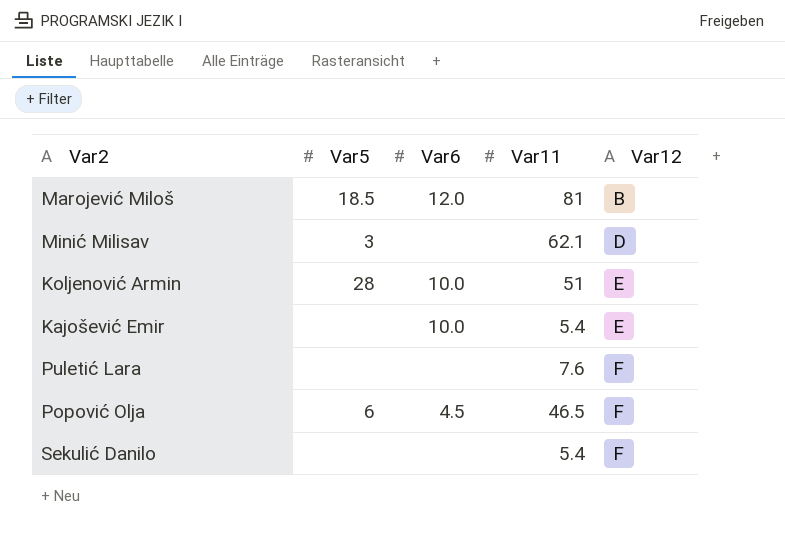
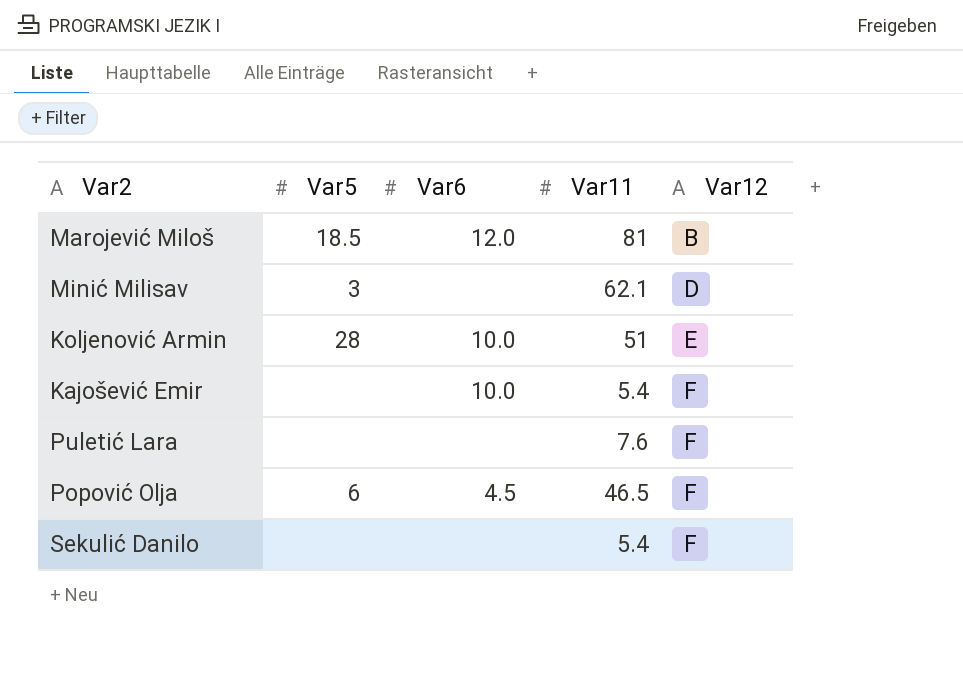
Kajošević Emir | Var12: E -> F

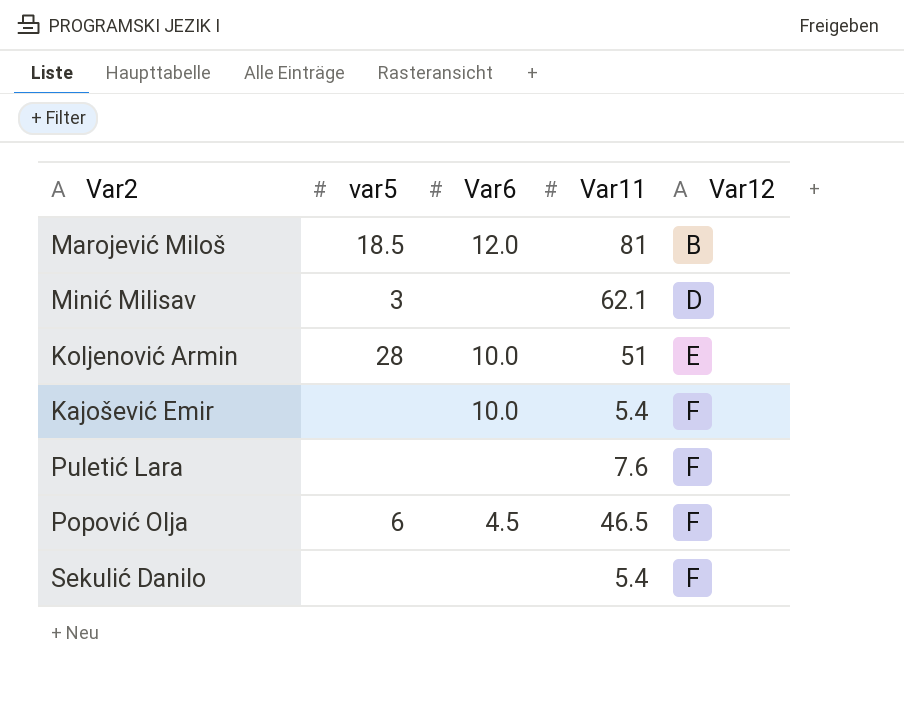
column name: Var5 -> var5

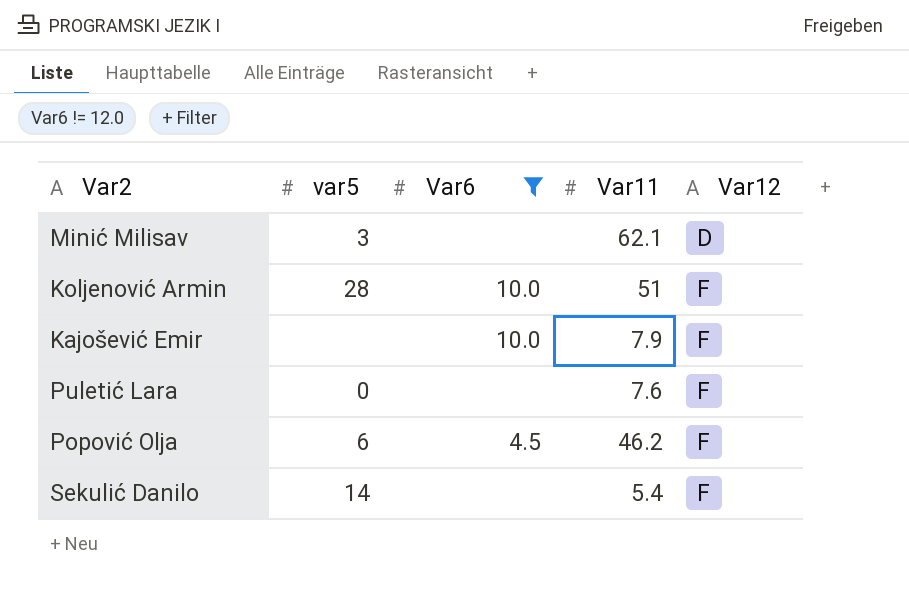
filter: none -> Var6 != 12.0
Koljenović Armin | Var12: E -> F
Kajošević Emir | Var11: 5.4 -> 7.9
Puletić Lara | var5: none -> 0
Popović Olja | Var11: 46.5 -> 46.2
Sekulić Danilo | var5: none -> 14

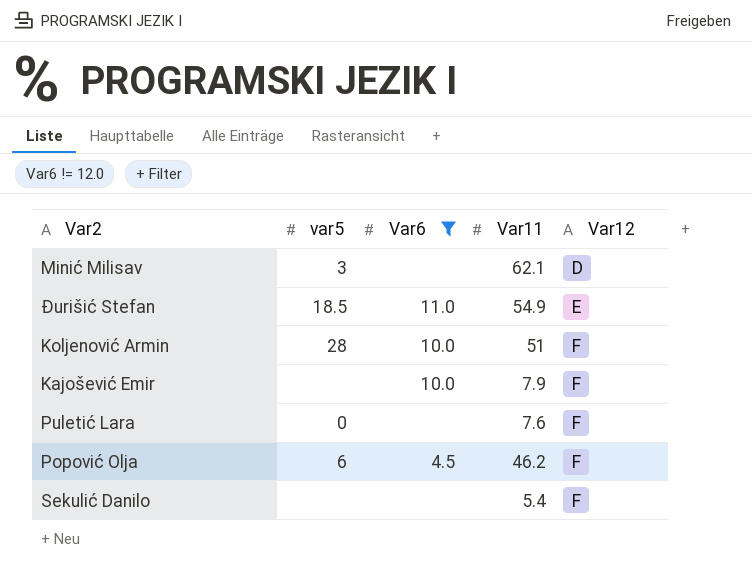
row Đurišić Stefan: none -> 18.5 | 11.0 | 54.9 | E
Sekulić Danilo | var5: 14 -> none

